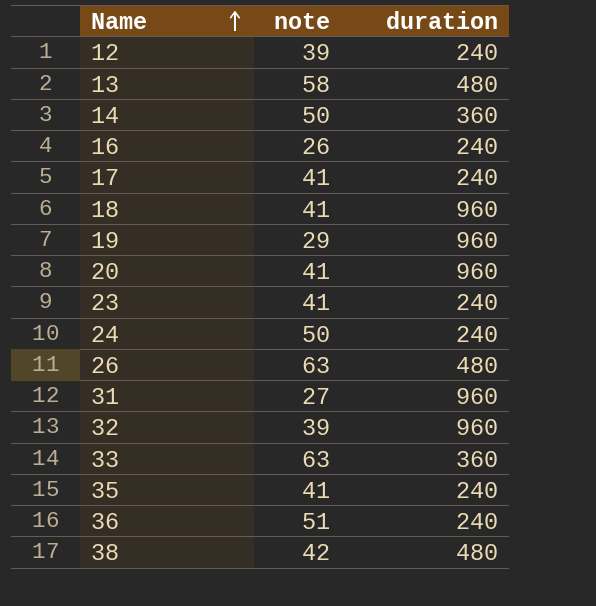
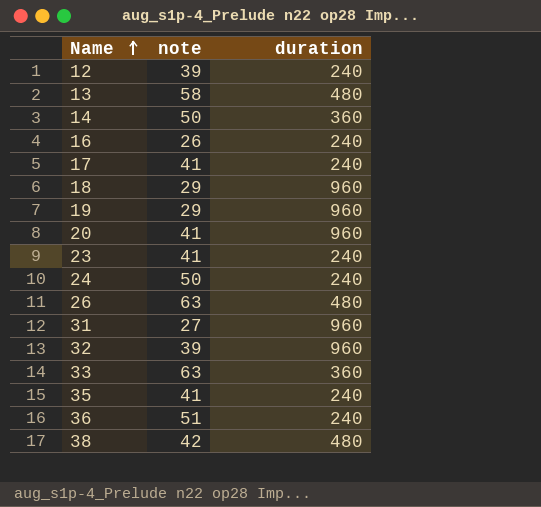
18 | note: 41 -> 29

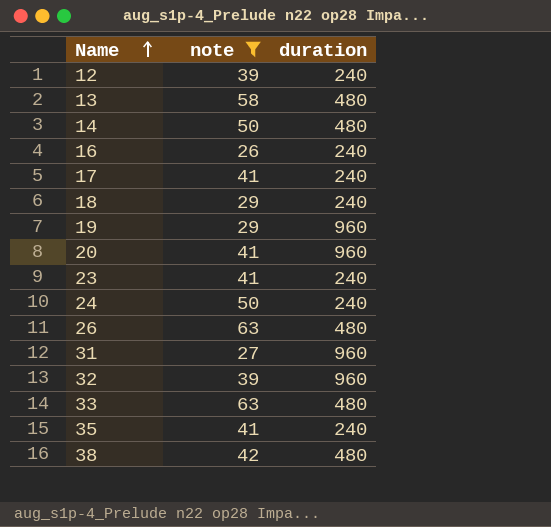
filter: none -> note != 51
14 | duration: 360 -> 480
18 | duration: 960 -> 240
33 | duration: 360 -> 480

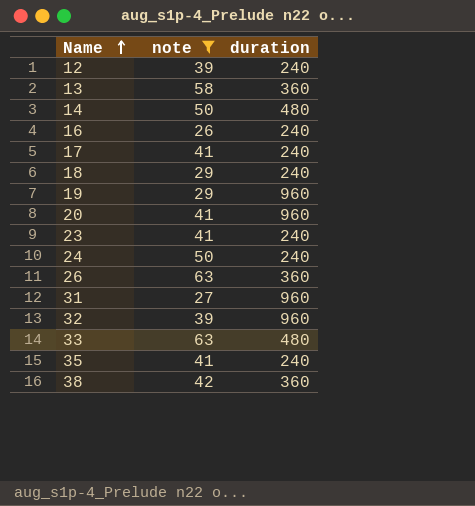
13 | duration: 480 -> 360
26 | duration: 480 -> 360
38 | duration: 480 -> 360

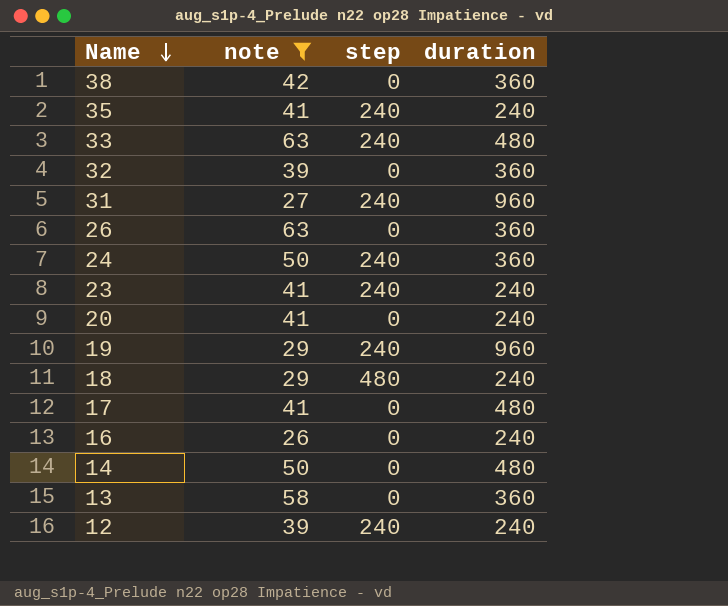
row order: Name ascending -> Name descending
column step | position: none -> 3
32 | duration: 960 -> 360
24 | duration: 240 -> 360
20 | duration: 960 -> 240
17 | duration: 240 -> 480

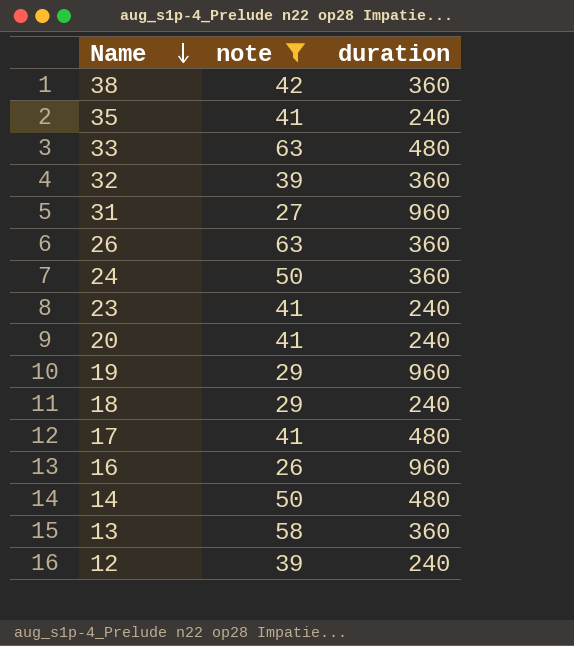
column step | position: 3 -> none
16 | duration: 240 -> 960

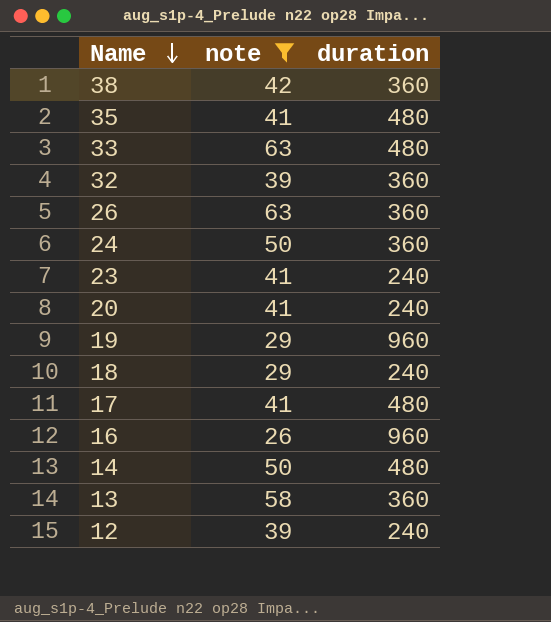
row 31: 27 | 960 -> none
35 | duration: 240 -> 480

